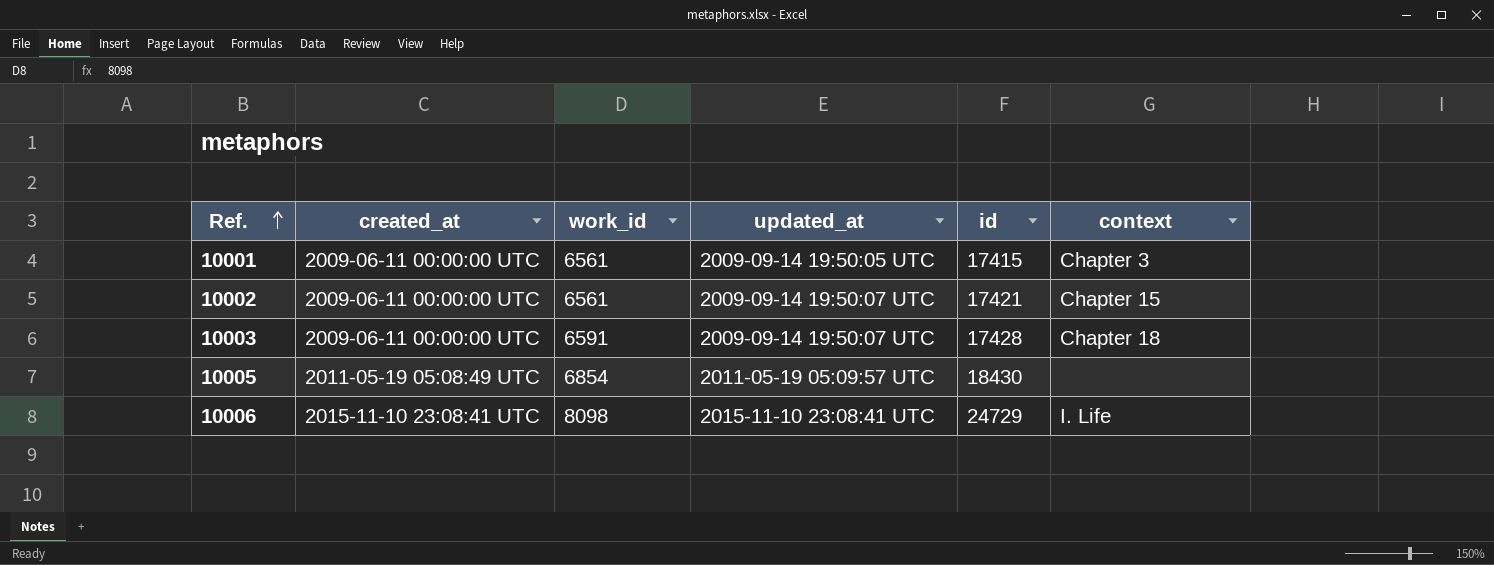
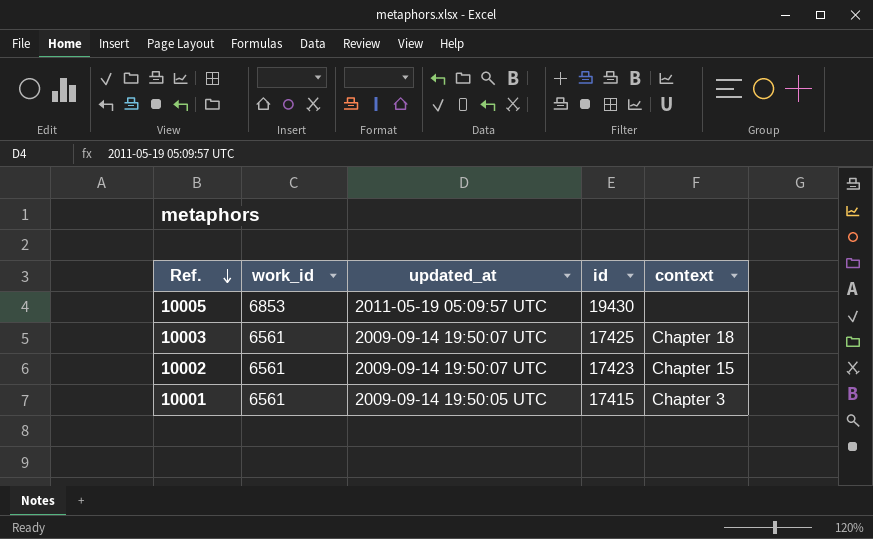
row order: Ref. ascending -> Ref. descending
column created_at | position: 2 -> none
row 10006: 2015-11-10 23:08:41 UTC | 8098 | 2015-11-10 23:08:41 UTC | 24729 | I. Life -> none
10005 | work_id: 6854 -> 6853
10005 | id: 18430 -> 19430
10003 | work_id: 6591 -> 6561
10003 | id: 17428 -> 17425
10002 | id: 17421 -> 17423

